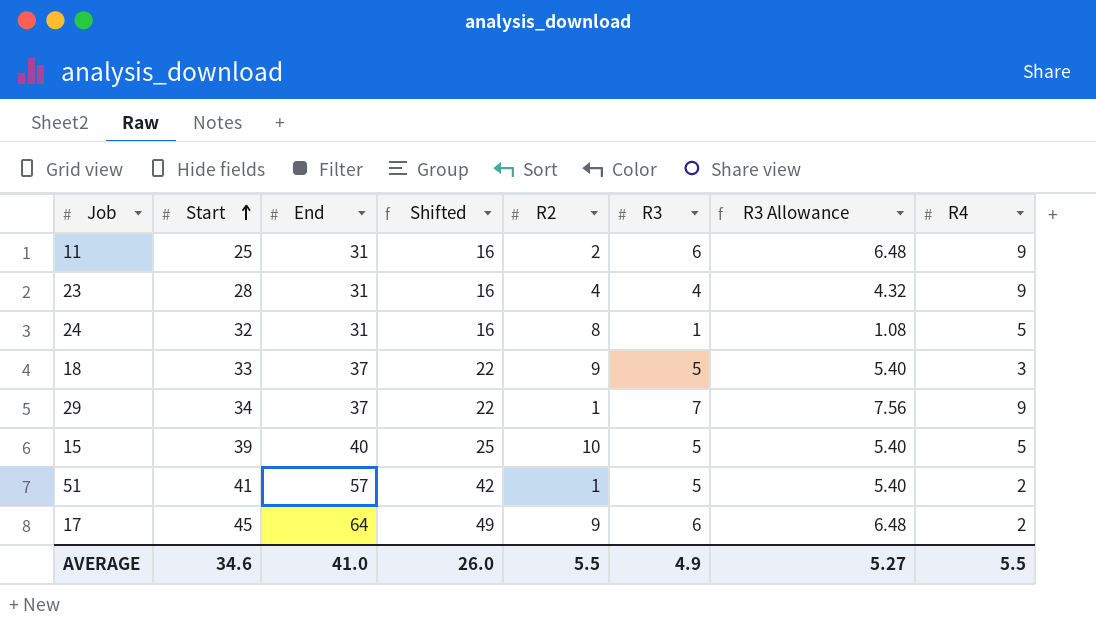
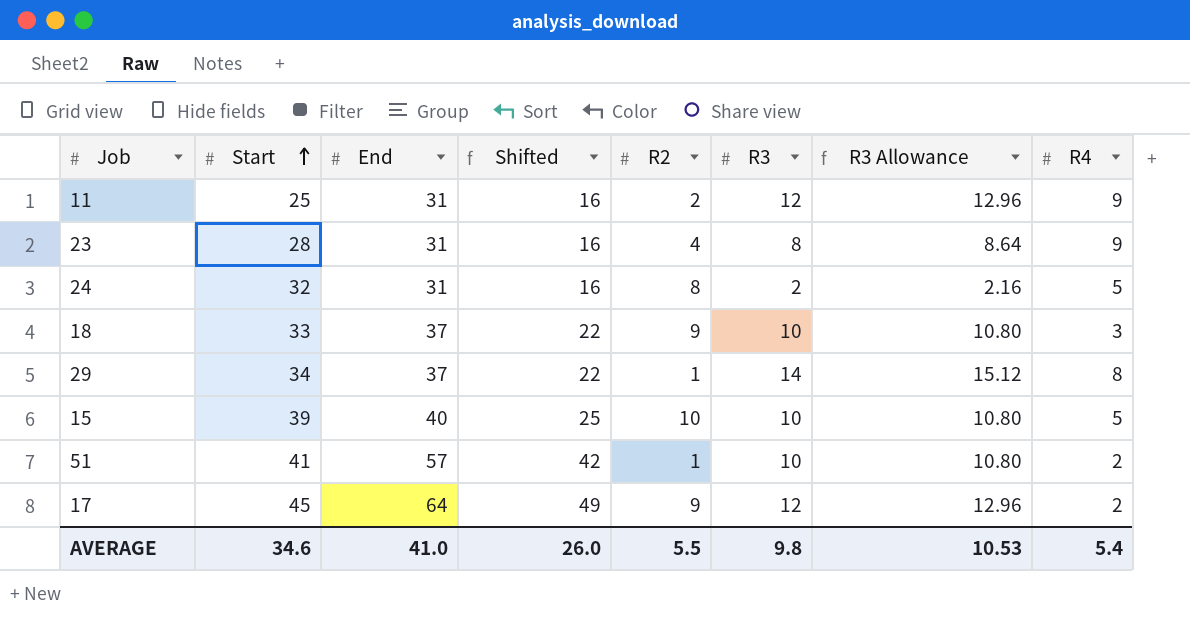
11 | R3: 6 -> 12
11 | R3 Allowance: 6.48 -> 12.96
23 | R3: 4 -> 8
23 | R3 Allowance: 4.32 -> 8.64
24 | R3: 1 -> 2
24 | R3 Allowance: 1.08 -> 2.16
18 | R3: 5 -> 10
18 | R3 Allowance: 5.40 -> 10.80
29 | R3: 7 -> 14
29 | R3 Allowance: 7.56 -> 15.12
29 | R4: 9 -> 8
15 | R3: 5 -> 10
15 | R3 Allowance: 5.40 -> 10.80
51 | R3: 5 -> 10
51 | R3 Allowance: 5.40 -> 10.80
17 | R3: 6 -> 12
17 | R3 Allowance: 6.48 -> 12.96
AVERAGE | R3: 4.9 -> 9.8
AVERAGE | R3 Allowance: 5.27 -> 10.53
AVERAGE | R4: 5.5 -> 5.4

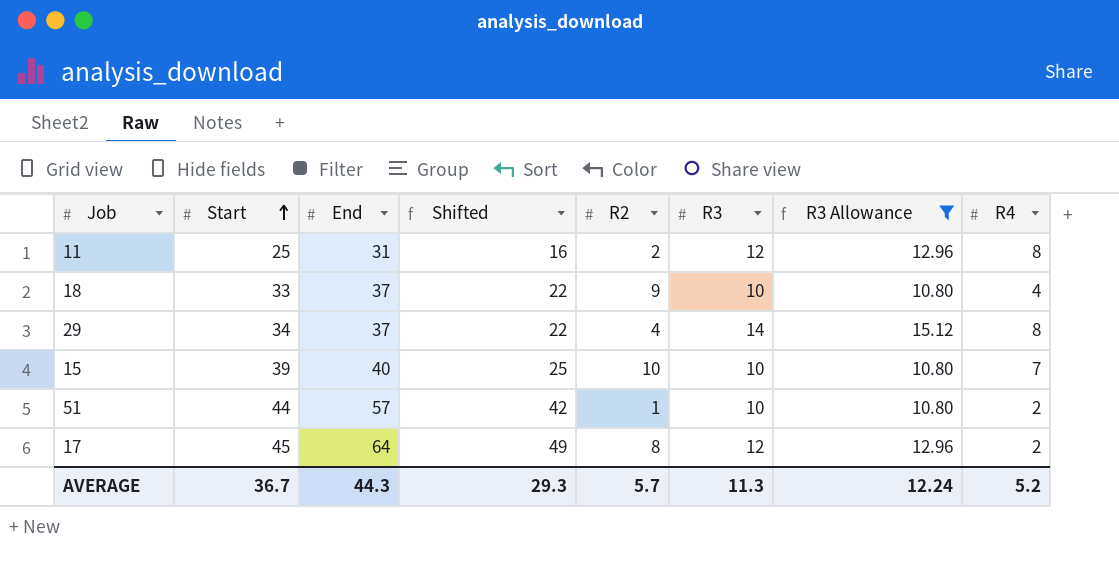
filter: none -> R3 Allowance >= 10.80
11 | R4: 9 -> 8
18 | R4: 3 -> 4
29 | R2: 1 -> 4
15 | R4: 5 -> 7
51 | Start: 41 -> 44
17 | R2: 9 -> 8
AVERAGE | Start: 34.6 -> 36.7
AVERAGE | End: 41.0 -> 44.3
AVERAGE | Shifted: 26.0 -> 29.3
AVERAGE | R2: 5.5 -> 5.7
AVERAGE | R3: 9.8 -> 11.3
AVERAGE | R3 Allowance: 10.53 -> 12.24
AVERAGE | R4: 5.4 -> 5.2

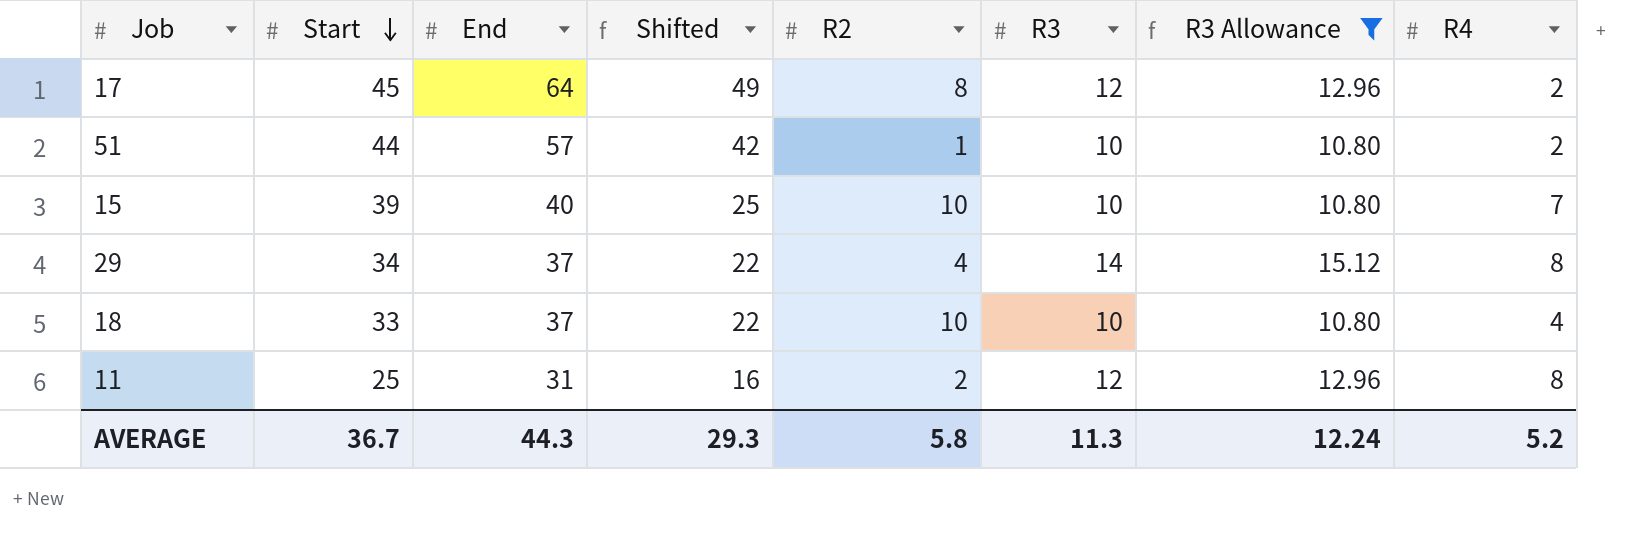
row order: Start ascending -> Start descending
18 | R2: 9 -> 10
AVERAGE | R2: 5.7 -> 5.8

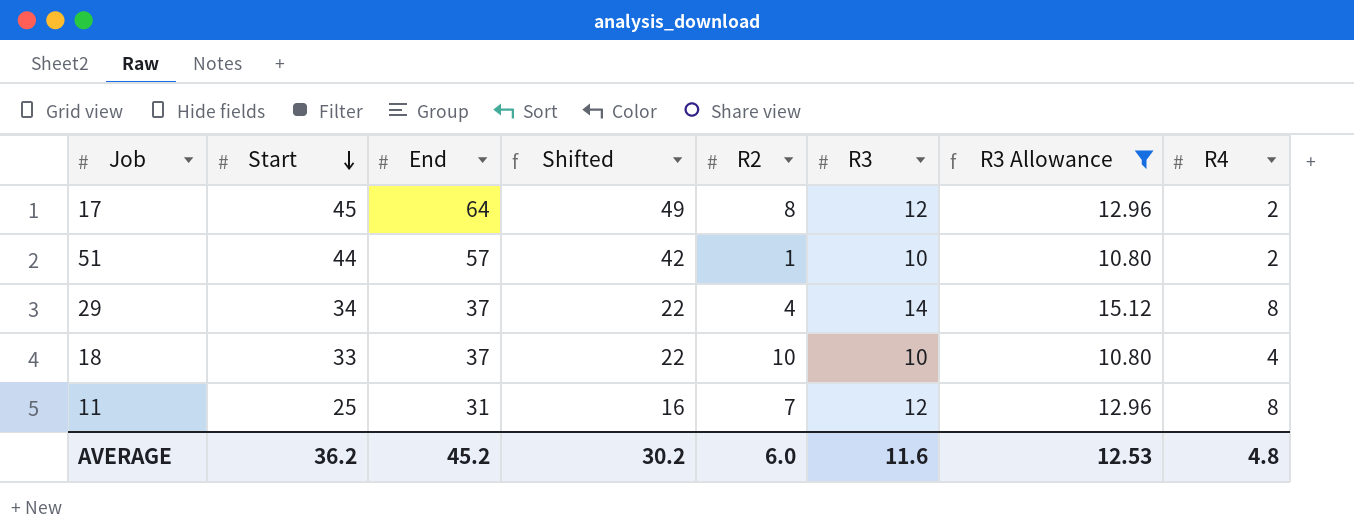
row 15: 39 | 40 | 25 | 10 | 10 | 10.80 | 7 -> none
11 | R2: 2 -> 7
AVERAGE | Start: 36.7 -> 36.2
AVERAGE | End: 44.3 -> 45.2
AVERAGE | Shifted: 29.3 -> 30.2
AVERAGE | R2: 5.8 -> 6.0
AVERAGE | R3: 11.3 -> 11.6
AVERAGE | R3 Allowance: 12.24 -> 12.53
AVERAGE | R4: 5.2 -> 4.8

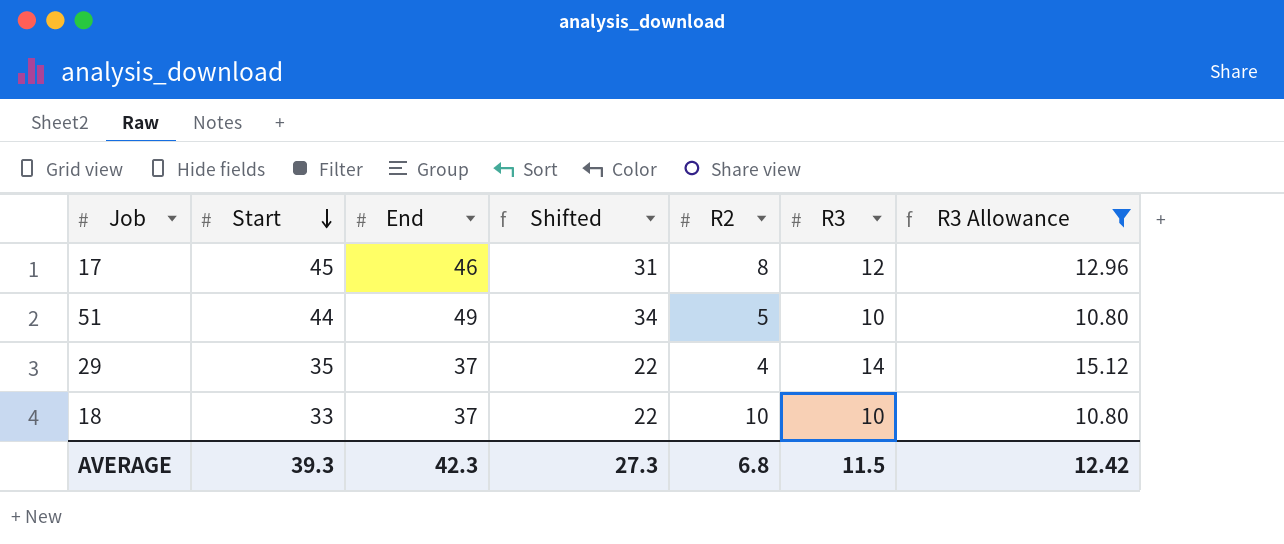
column R4 | position: 8 -> none
row 11: 25 | 31 | 16 | 7 | 12 | 12.96 | 8 -> none
17 | End: 64 -> 46
17 | Shifted: 49 -> 31
51 | End: 57 -> 49
51 | Shifted: 42 -> 34
51 | R2: 1 -> 5
29 | Start: 34 -> 35
AVERAGE | Start: 36.2 -> 39.3
AVERAGE | End: 45.2 -> 42.3
AVERAGE | Shifted: 30.2 -> 27.3
AVERAGE | R2: 6.0 -> 6.8
AVERAGE | R3: 11.6 -> 11.5
AVERAGE | R3 Allowance: 12.53 -> 12.42

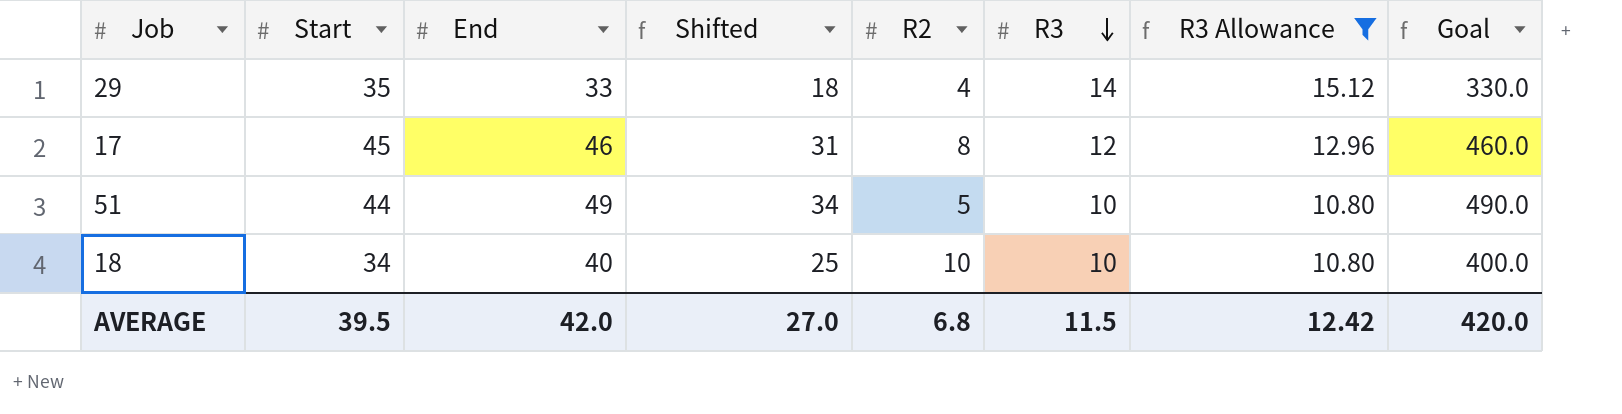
row order: Start descending -> R3 descending
column Goal | formula: none -> [End] * 10
29 | End: 37 -> 33
29 | Shifted: 22 -> 18
18 | Start: 33 -> 34
18 | End: 37 -> 40
18 | Shifted: 22 -> 25
AVERAGE | Start: 39.3 -> 39.5
AVERAGE | End: 42.3 -> 42.0
AVERAGE | Shifted: 27.3 -> 27.0

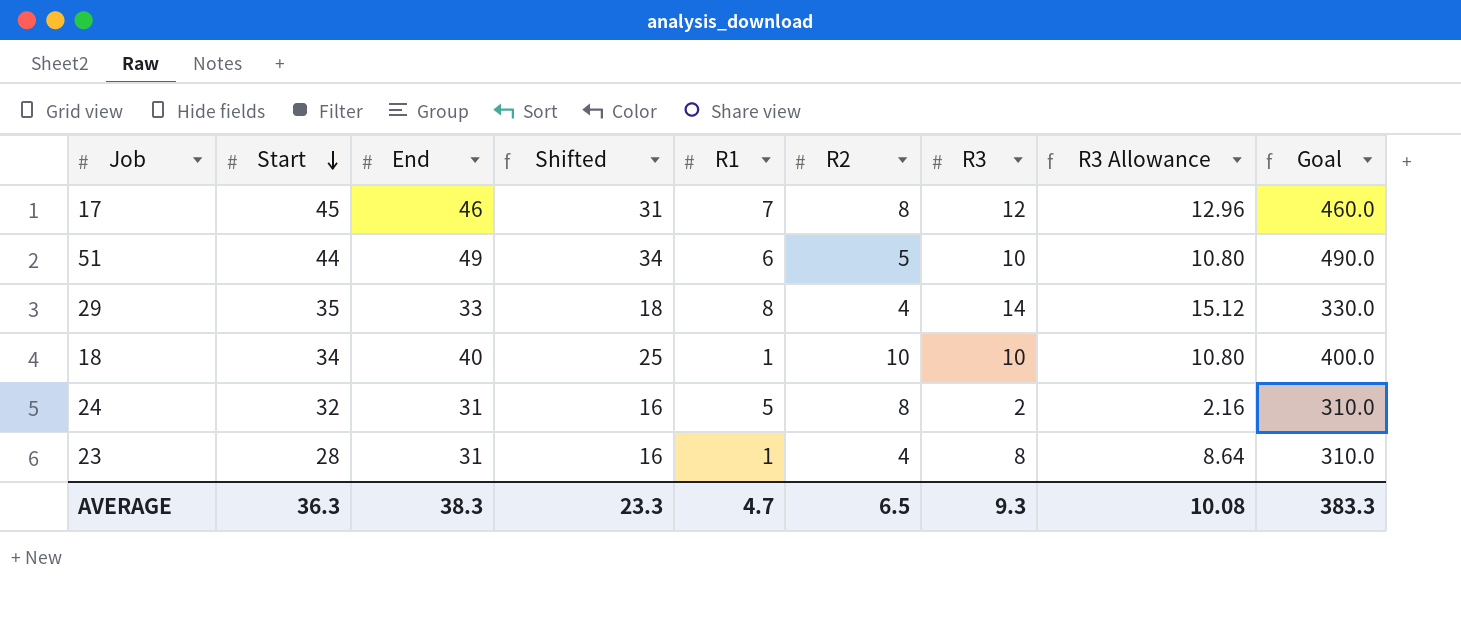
filter: R3 Allowance >= 10.80 -> none
row order: R3 descending -> Start descending
column R1 | position: none -> 5
AVERAGE | Start: 39.5 -> 36.3
AVERAGE | End: 42.0 -> 38.3
AVERAGE | Shifted: 27.0 -> 23.3
AVERAGE | R2: 6.8 -> 6.5
AVERAGE | R3: 11.5 -> 9.3
AVERAGE | R3 Allowance: 12.42 -> 10.08
AVERAGE | Goal: 420.0 -> 383.3

